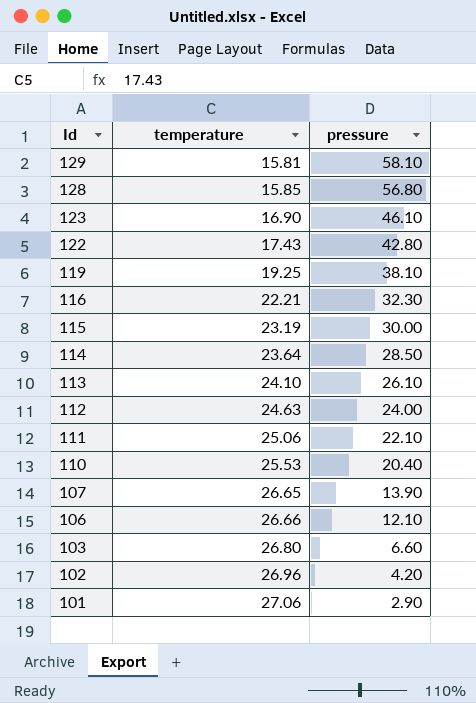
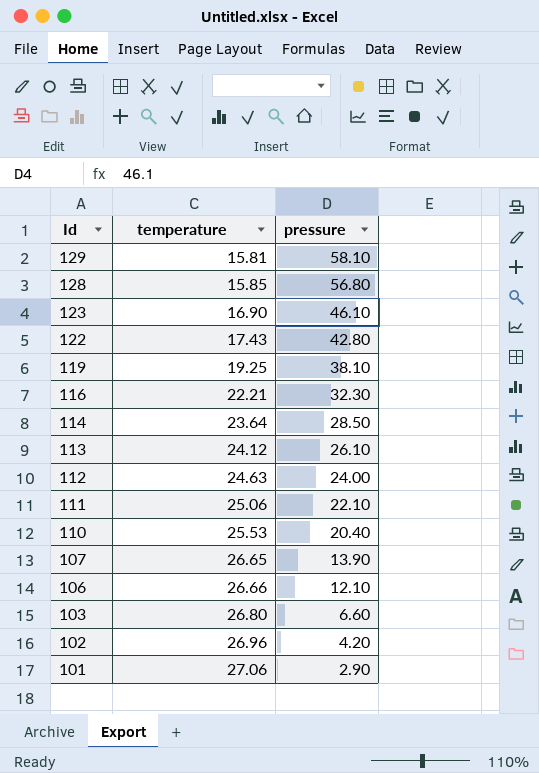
row 115: 23.19 | 30.00 -> none
113 | temperature: 24.10 -> 24.12

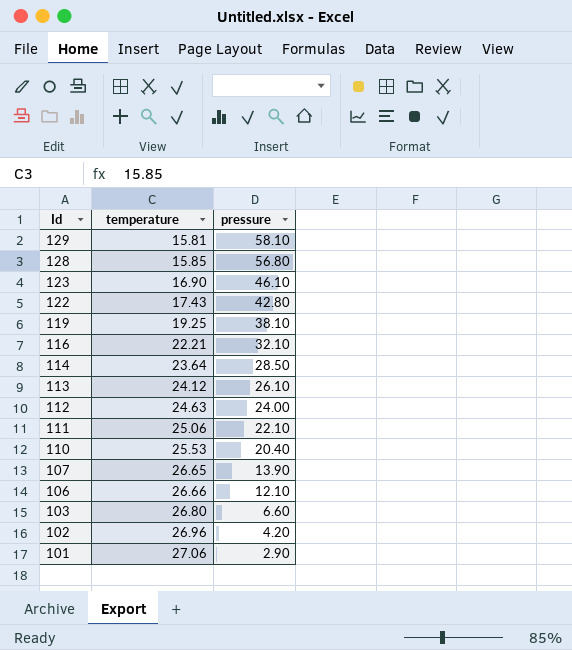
116 | pressure: 32.30 -> 32.10

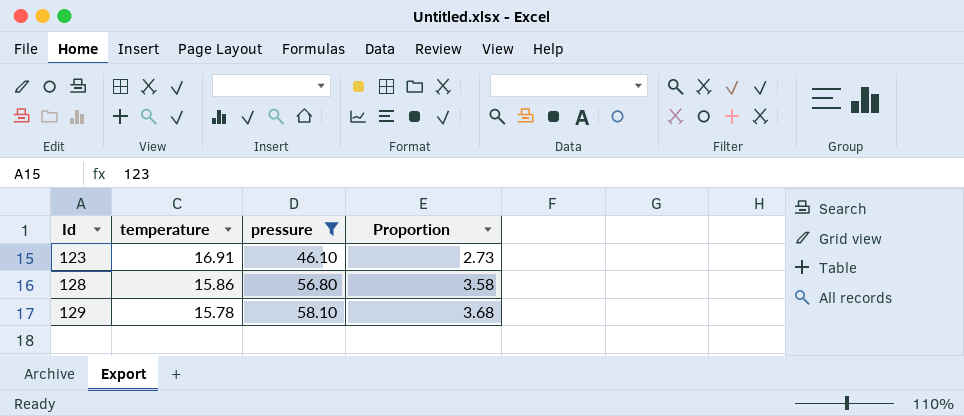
filter: none -> pressure >= 46.10
row order: Id descending -> Id ascending
column Proportion | formula: none -> [pressure] / [temperature]
123 | temperature: 16.90 -> 16.91
128 | temperature: 15.85 -> 15.86
129 | temperature: 15.81 -> 15.78

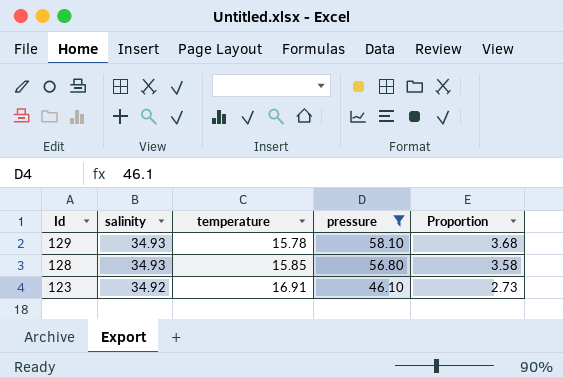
row order: Id ascending -> Id descending
column salinity | position: none -> 2
128 | temperature: 15.86 -> 15.85

